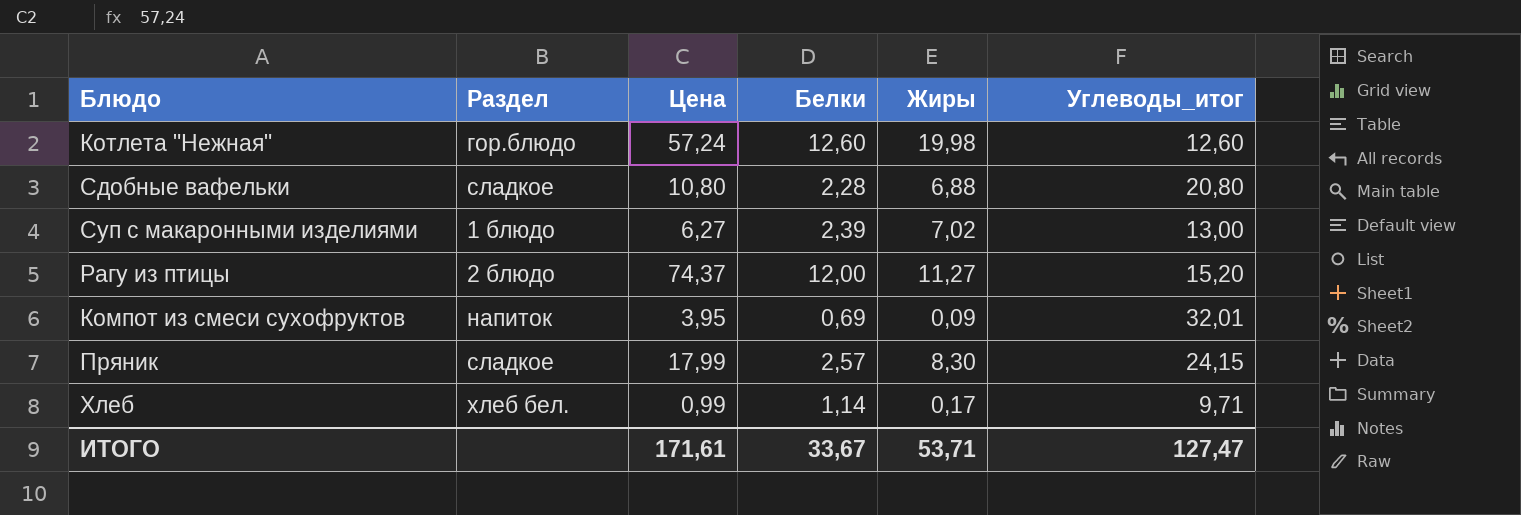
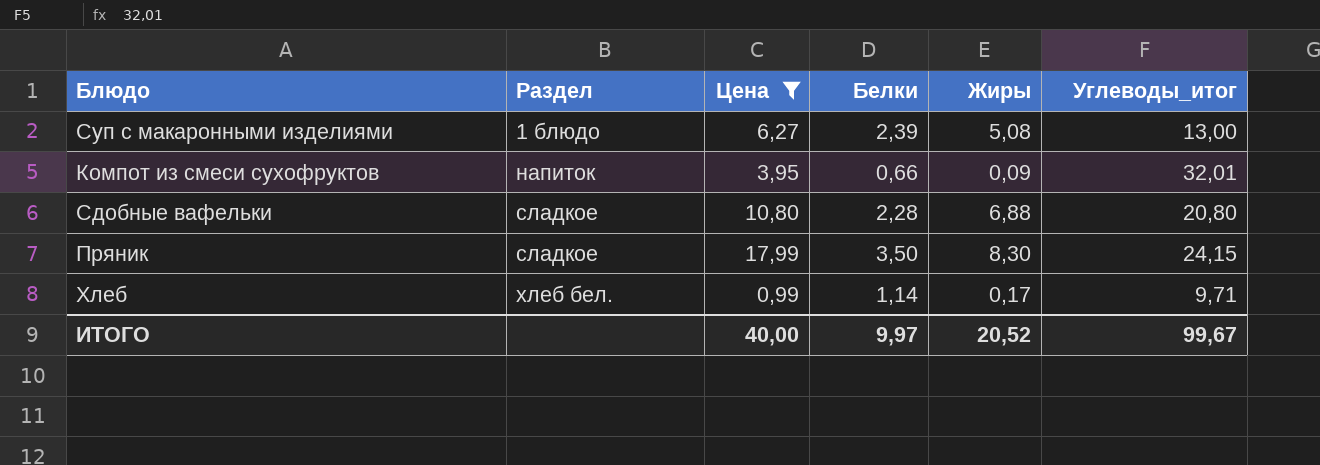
filter: none -> Цена <= 17,99
row order: none -> Раздел ascending
Суп с макаронными изделиями | Жиры: 7,02 -> 5,08
Компот из смеси сухофруктов | Белки: 0,69 -> 0,66
Пряник | Белки: 2,57 -> 3,50
ИТОГО | Цена: 171,61 -> 40,00
ИТОГО | Белки: 33,67 -> 9,97
ИТОГО | Жиры: 53,71 -> 20,52
ИТОГО | Углеводы_итог: 127,47 -> 99,67

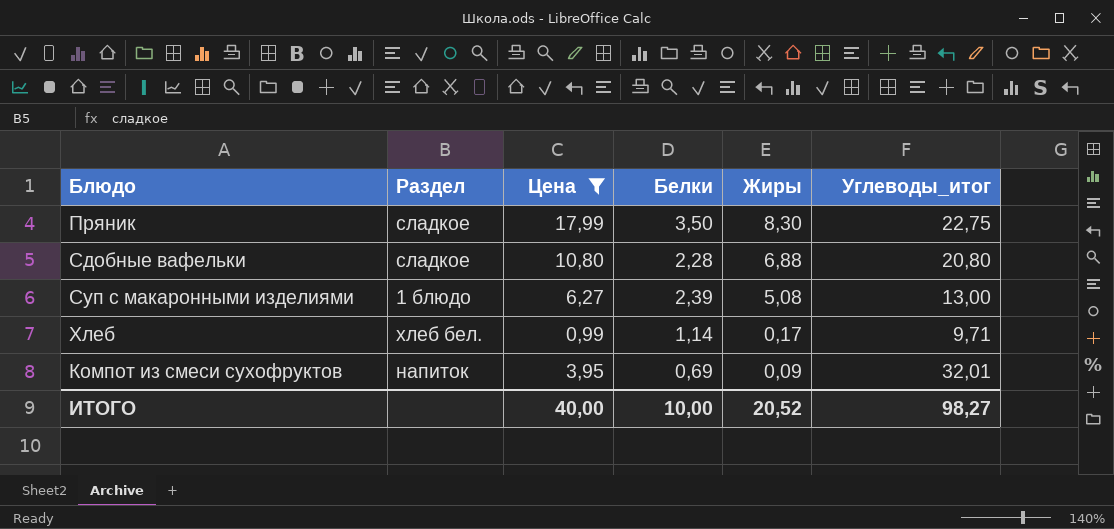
row order: Раздел ascending -> Жиры descending
Пряник | Углеводы_итог: 24,15 -> 22,75
Компот из смеси сухофруктов | Белки: 0,66 -> 0,69
ИТОГО | Белки: 9,97 -> 10,00
ИТОГО | Углеводы_итог: 99,67 -> 98,27

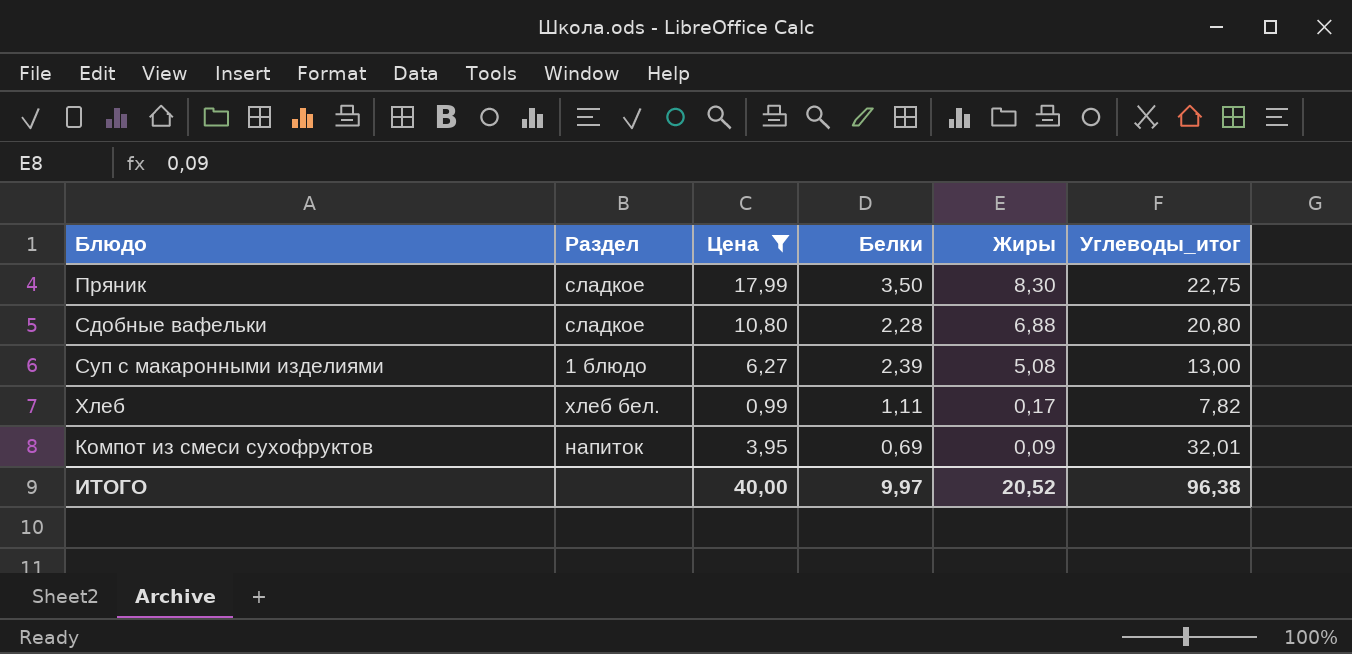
Хлеб | Белки: 1,14 -> 1,11
Хлеб | Углеводы_итог: 9,71 -> 7,82
ИТОГО | Белки: 10,00 -> 9,97
ИТОГО | Углеводы_итог: 98,27 -> 96,38

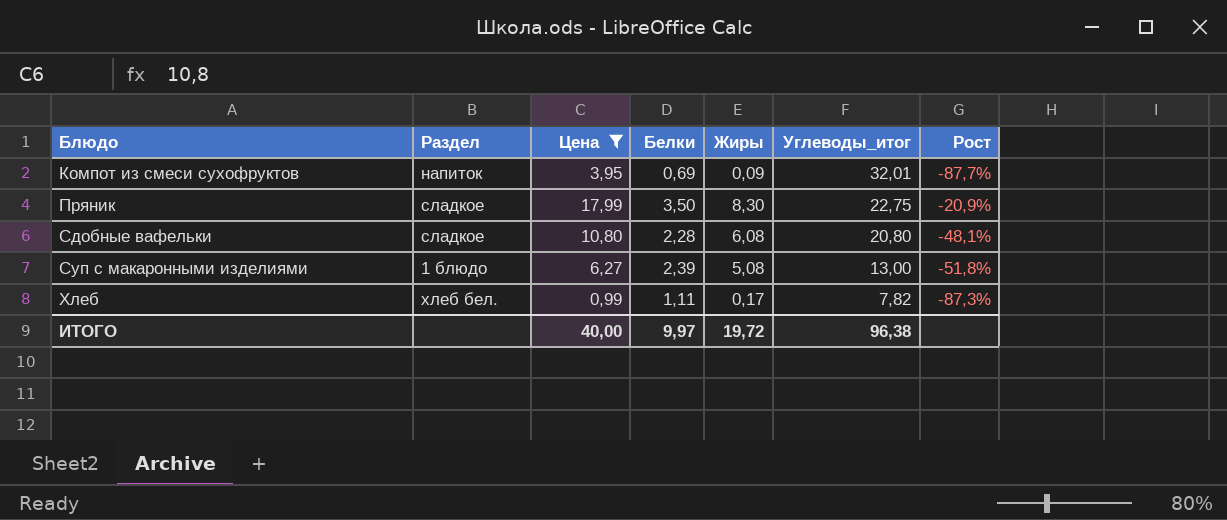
row order: Жиры descending -> Блюдо ascending
column Рост | formula: none -> ([Цена] - [Углеводы_итог]) / [Углеводы_итог]
Сдобные вафельки | Жиры: 6,88 -> 6,08
ИТОГО | Жиры: 20,52 -> 19,72

